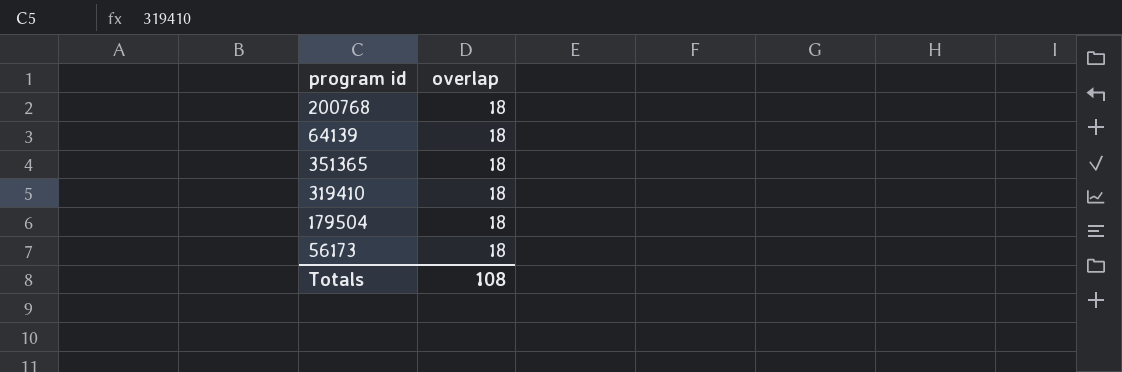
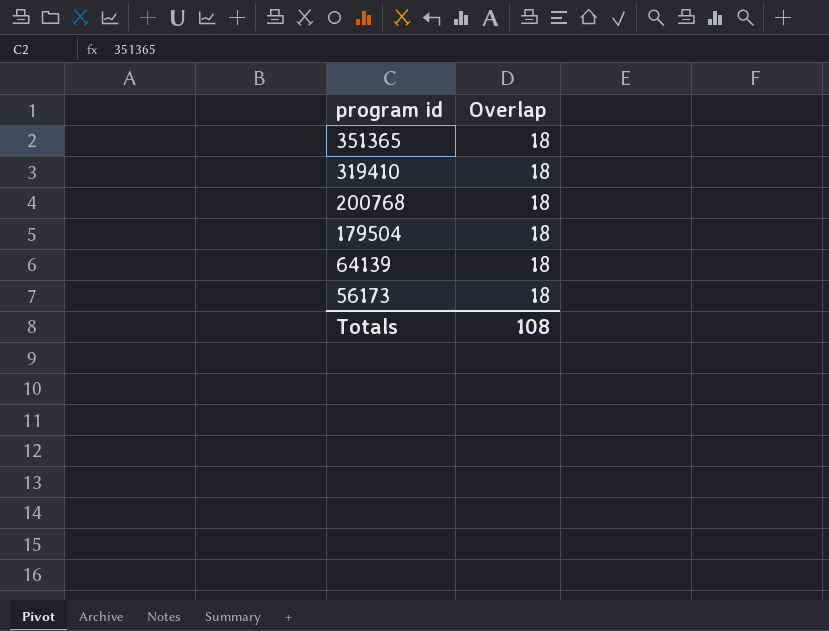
row order: none -> program id descending
column name: overlap -> Overlap

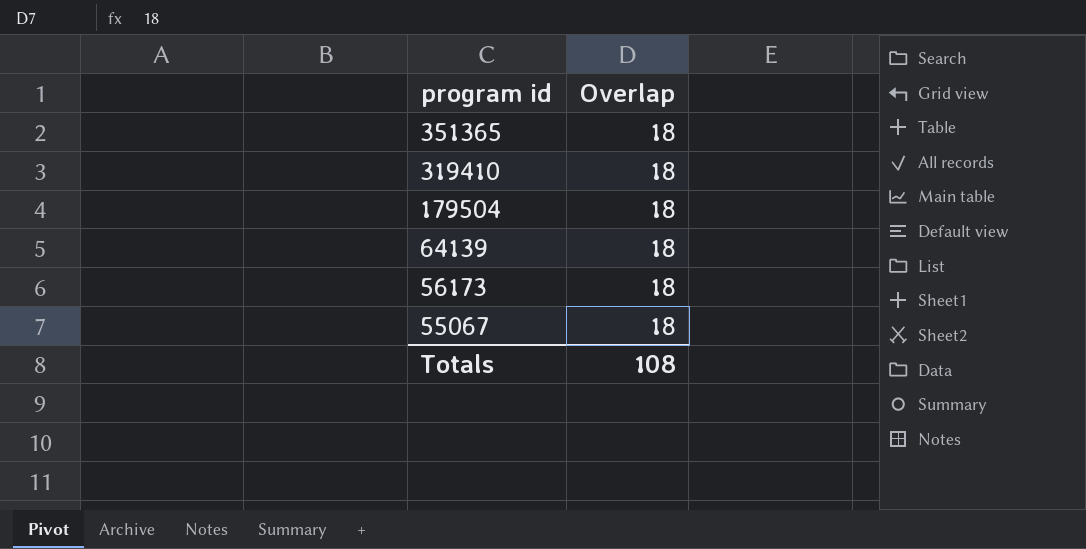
row 200768: 18 -> none
row 55067: none -> 18

